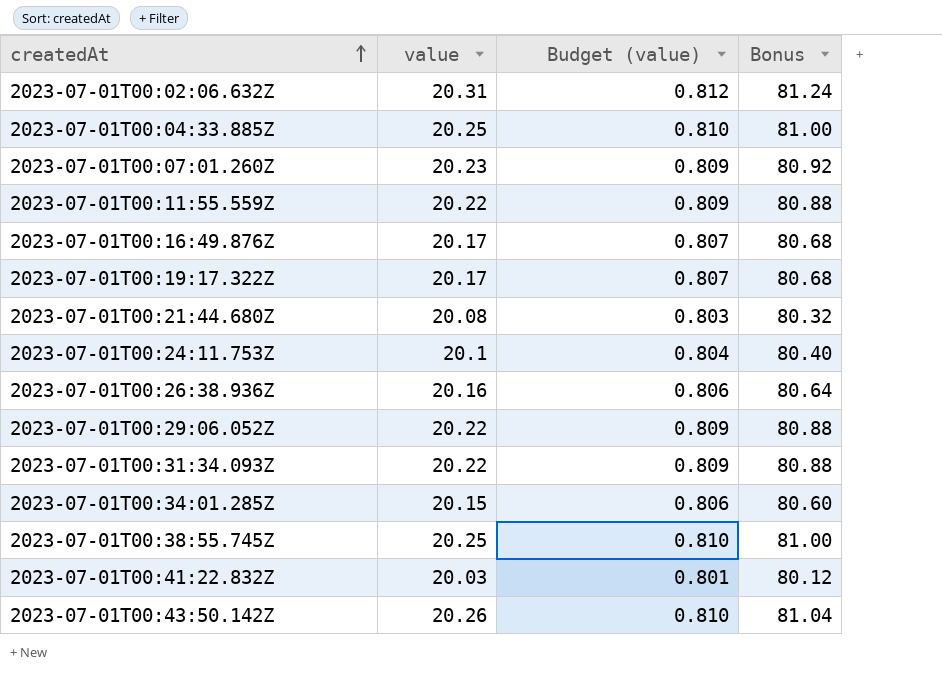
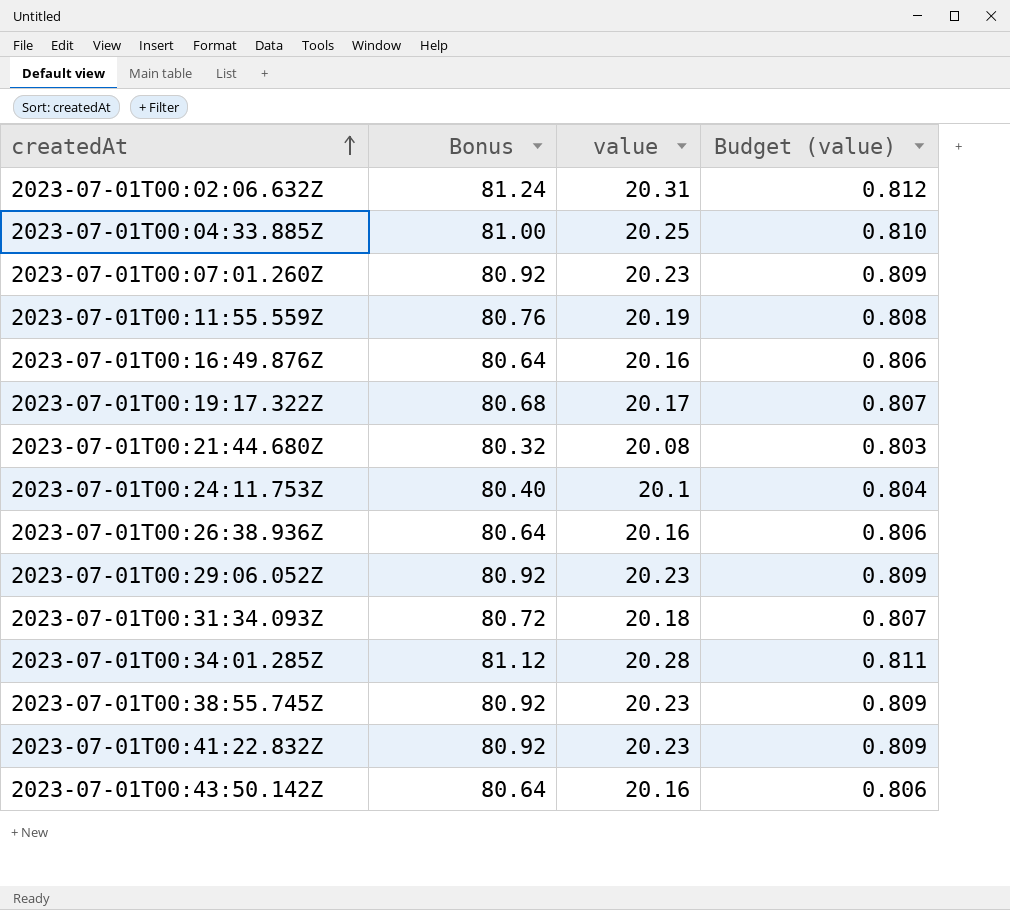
column Bonus | position: 4 -> 2
2023-07-01T00:11:55.559Z | Bonus: 80.88 -> 80.76
2023-07-01T00:11:55.559Z | value: 20.22 -> 20.19
2023-07-01T00:11:55.559Z | Budget (value): 0.809 -> 0.808
2023-07-01T00:16:49.876Z | Bonus: 80.68 -> 80.64
2023-07-01T00:16:49.876Z | value: 20.17 -> 20.16
2023-07-01T00:16:49.876Z | Budget (value): 0.807 -> 0.806
2023-07-01T00:29:06.052Z | Bonus: 80.88 -> 80.92
2023-07-01T00:29:06.052Z | value: 20.22 -> 20.23
2023-07-01T00:31:34.093Z | Bonus: 80.88 -> 80.72
2023-07-01T00:31:34.093Z | value: 20.22 -> 20.18
2023-07-01T00:31:34.093Z | Budget (value): 0.809 -> 0.807
2023-07-01T00:34:01.285Z | Bonus: 80.60 -> 81.12
2023-07-01T00:34:01.285Z | value: 20.15 -> 20.28
2023-07-01T00:34:01.285Z | Budget (value): 0.806 -> 0.811
2023-07-01T00:38:55.745Z | Bonus: 81.00 -> 80.92
2023-07-01T00:38:55.745Z | value: 20.25 -> 20.23
2023-07-01T00:38:55.745Z | Budget (value): 0.810 -> 0.809
2023-07-01T00:41:22.832Z | Bonus: 80.12 -> 80.92
2023-07-01T00:41:22.832Z | value: 20.03 -> 20.23
2023-07-01T00:41:22.832Z | Budget (value): 0.801 -> 0.809
2023-07-01T00:43:50.142Z | Bonus: 81.04 -> 80.64
2023-07-01T00:43:50.142Z | value: 20.26 -> 20.16
2023-07-01T00:43:50.142Z | Budget (value): 0.810 -> 0.806

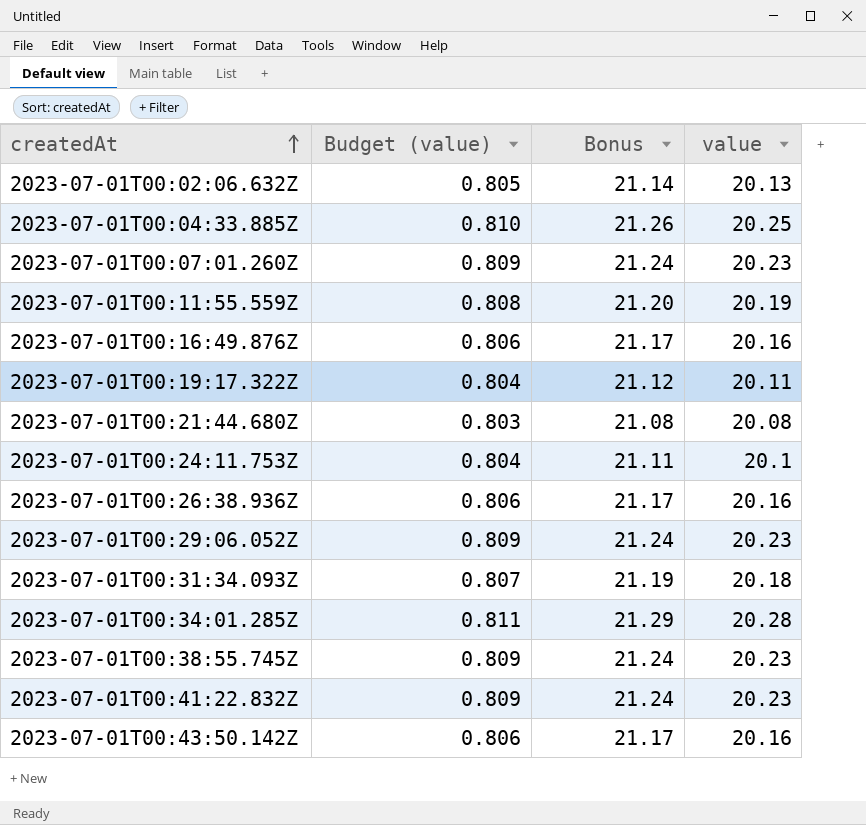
column Budget (value) | position: 4 -> 2
column Bonus | formula: [value] * 4 -> [value] * 1.05
2023-07-01T00:02:06.632Z | Budget (value): 0.812 -> 0.805
2023-07-01T00:02:06.632Z | value: 20.31 -> 20.13
2023-07-01T00:19:17.322Z | Budget (value): 0.807 -> 0.804
2023-07-01T00:19:17.322Z | value: 20.17 -> 20.11

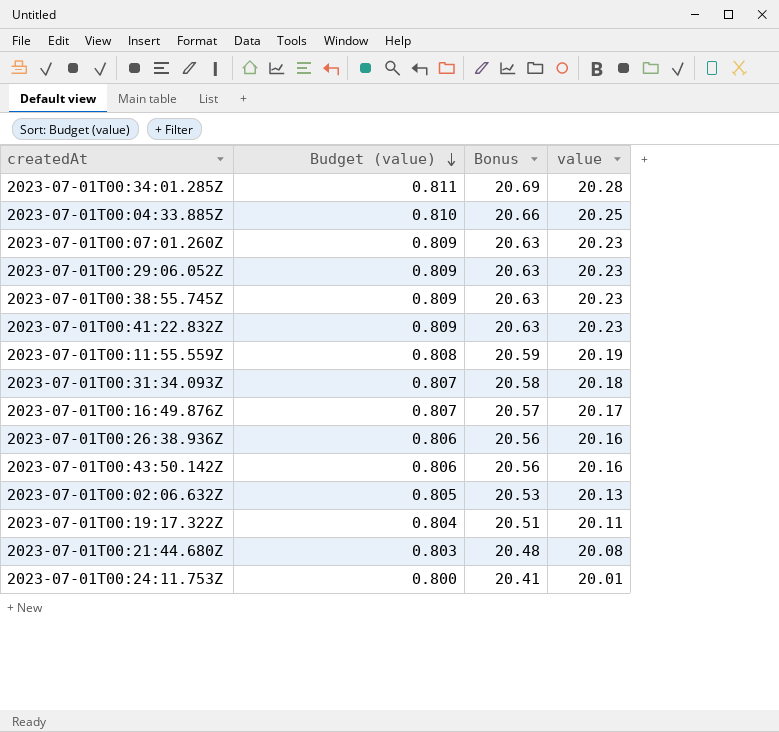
row order: createdAt ascending -> Budget (value) descending
column Bonus | formula: [value] * 1.05 -> [value] * 1.02
2023-07-01T00:16:49.876Z | Budget (value): 0.806 -> 0.807
2023-07-01T00:16:49.876Z | value: 20.16 -> 20.17
2023-07-01T00:24:11.753Z | Budget (value): 0.804 -> 0.800
2023-07-01T00:24:11.753Z | value: 20.1 -> 20.01

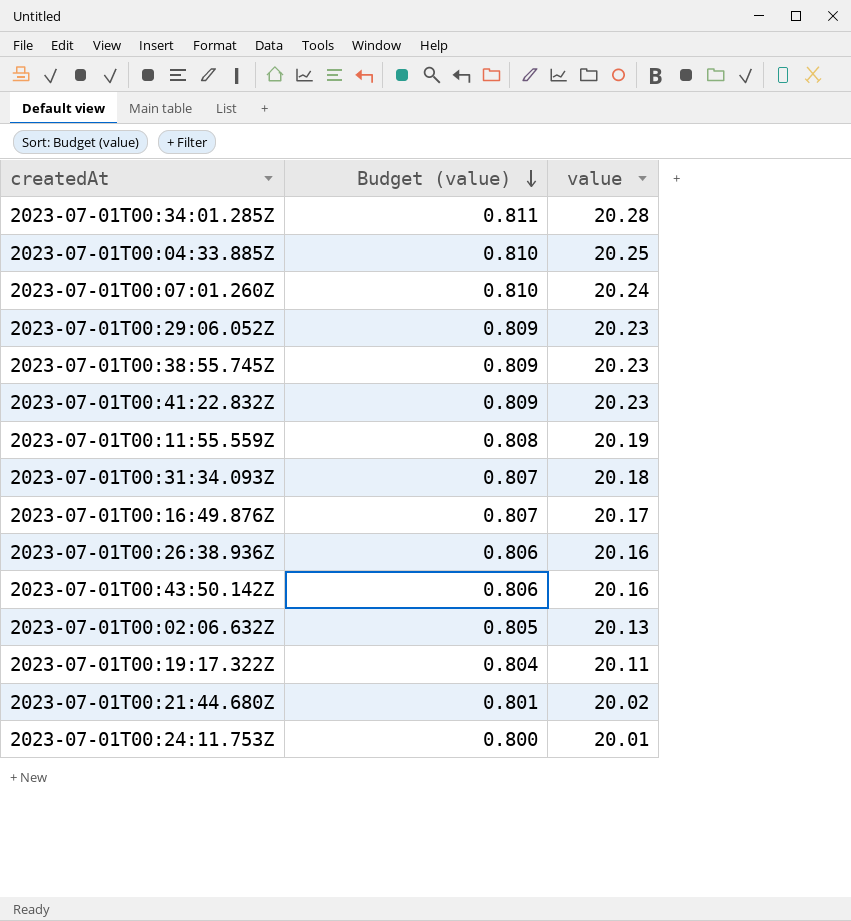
column Bonus | formula: [value] * 1.02 -> none
2023-07-01T00:07:01.260Z | Budget (value): 0.809 -> 0.810
2023-07-01T00:07:01.260Z | value: 20.23 -> 20.24
2023-07-01T00:21:44.680Z | Budget (value): 0.803 -> 0.801
2023-07-01T00:21:44.680Z | value: 20.08 -> 20.02

